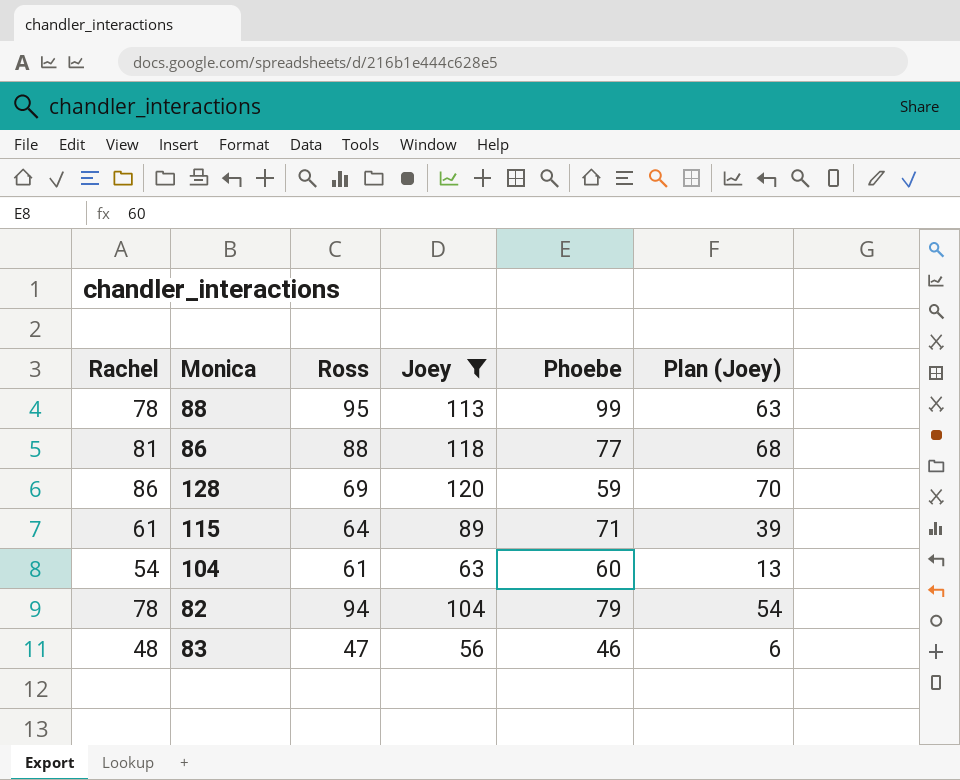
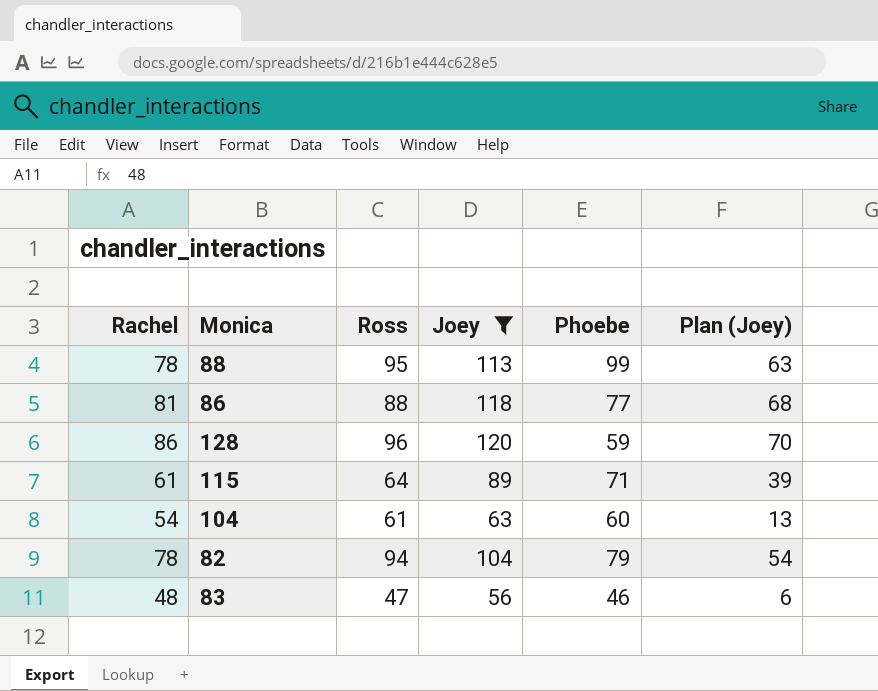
128 | Ross: 69 -> 96

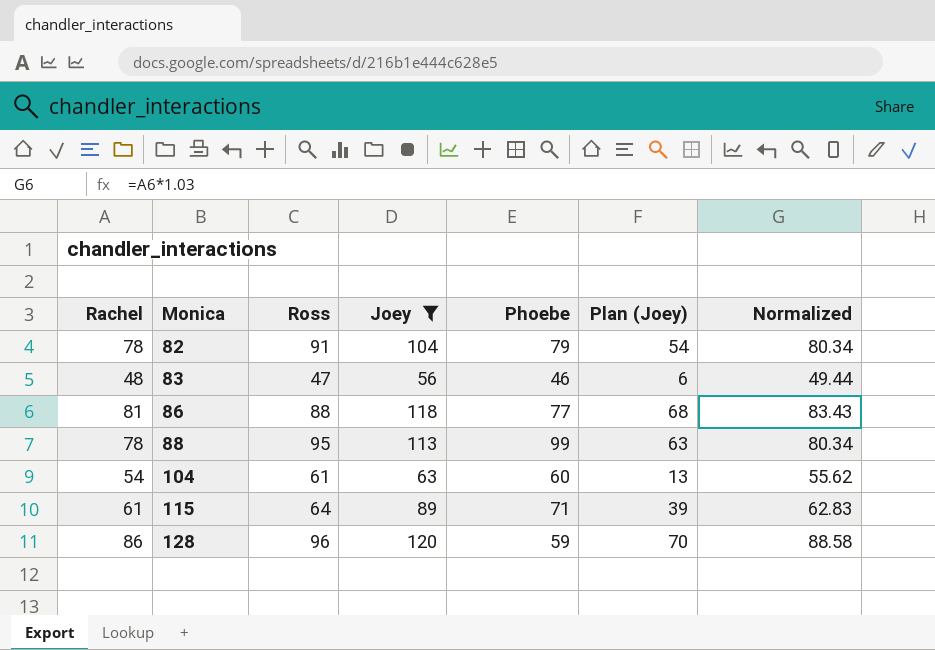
row order: none -> Monica ascending
column Normalized | formula: none -> [Rachel] * 1.03
82 | Ross: 94 -> 91

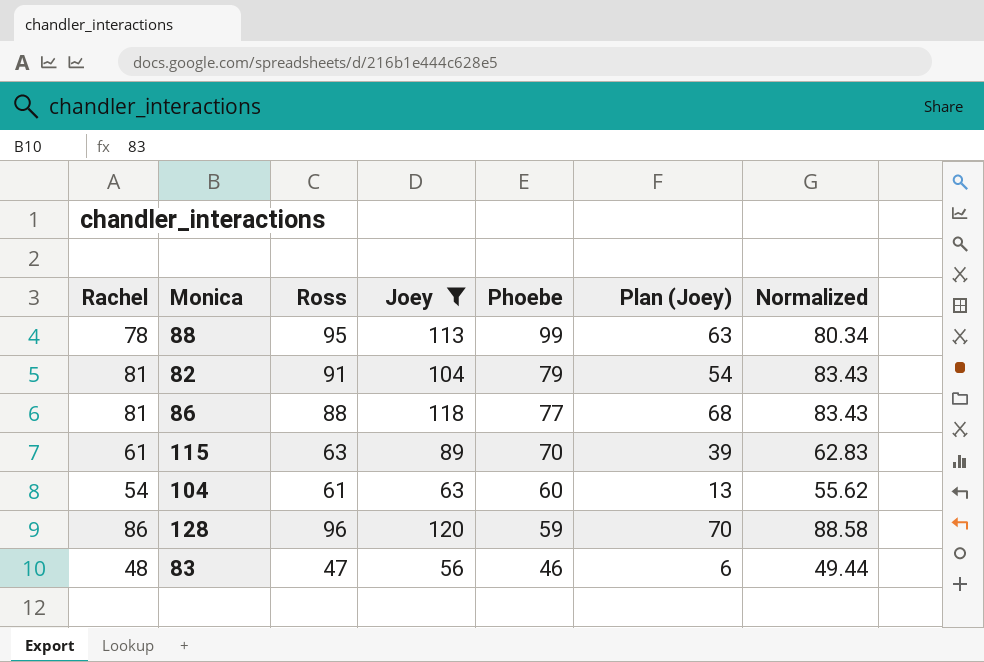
row order: Monica ascending -> Phoebe descending
82 | Rachel: 78 -> 81
82 | Normalized: 80.34 -> 83.43
115 | Ross: 64 -> 63
115 | Phoebe: 71 -> 70

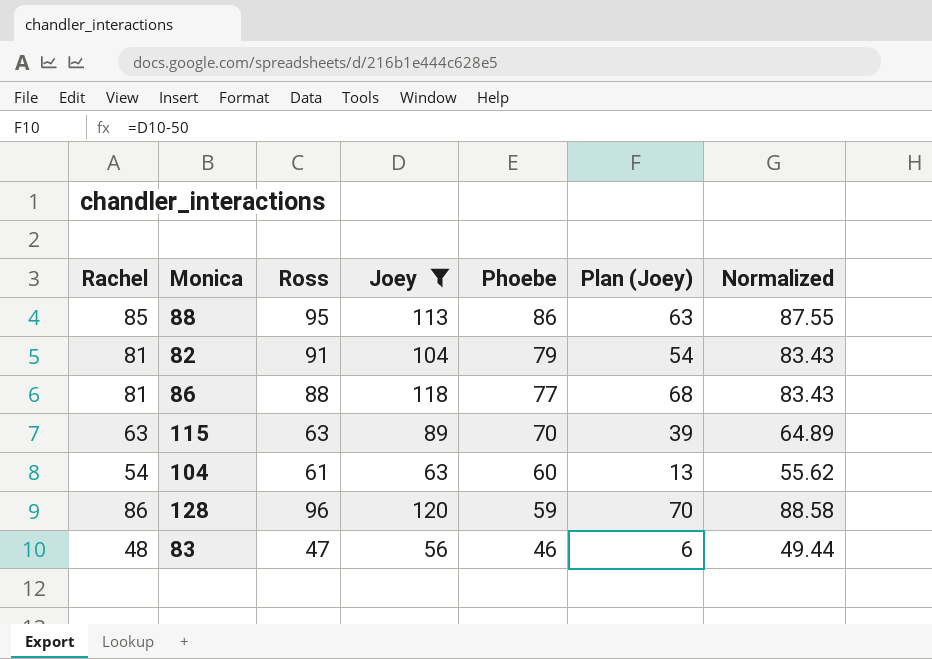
88 | Rachel: 78 -> 85
88 | Phoebe: 99 -> 86
88 | Normalized: 80.34 -> 87.55
115 | Rachel: 61 -> 63
115 | Normalized: 62.83 -> 64.89

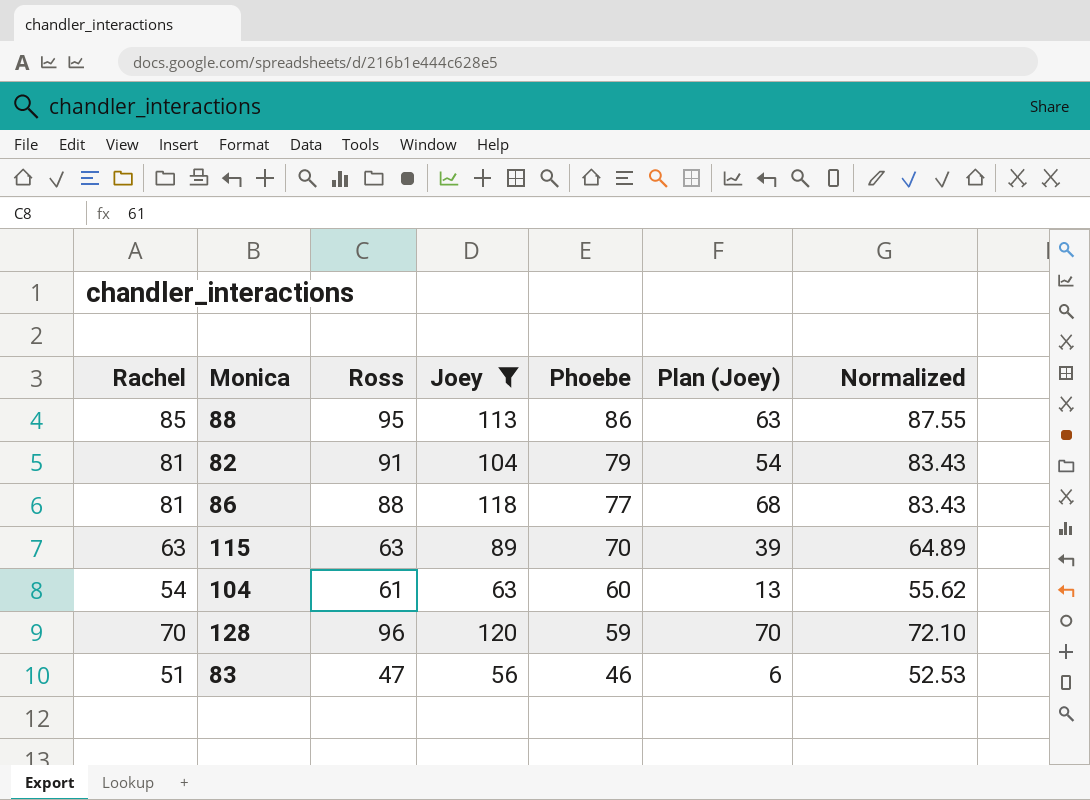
128 | Rachel: 86 -> 70
128 | Normalized: 88.58 -> 72.10
83 | Rachel: 48 -> 51
83 | Normalized: 49.44 -> 52.53

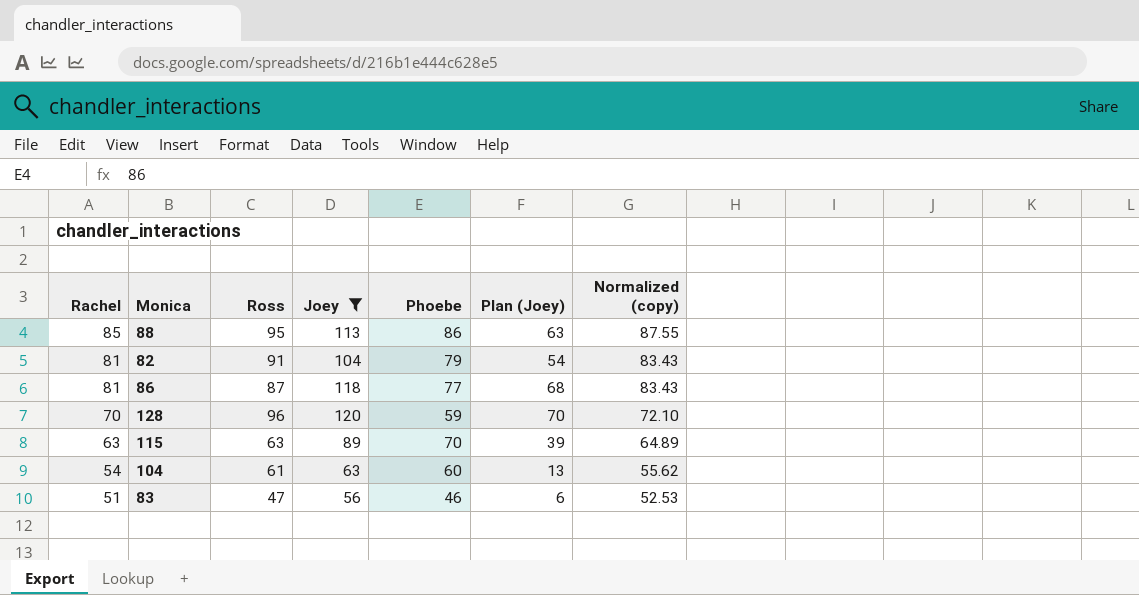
row order: Phoebe descending -> Rachel descending
column name: Normalized -> Normalized (copy)
86 | Ross: 88 -> 87

